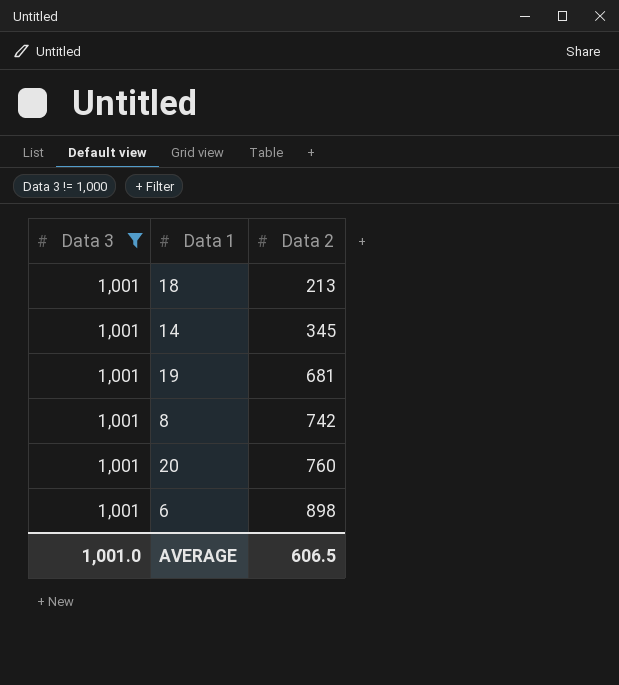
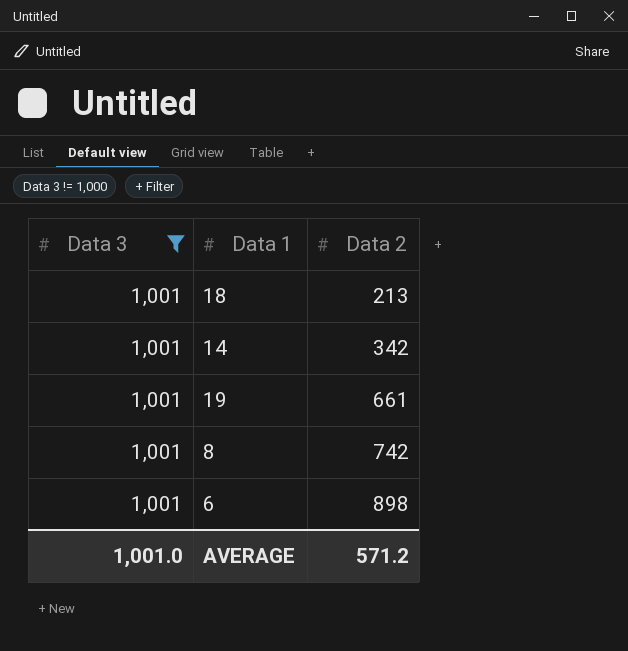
row 20: 1,001 | 760 -> none
14 | Data 2: 345 -> 342
19 | Data 2: 681 -> 661
AVERAGE | Data 2: 606.5 -> 571.2

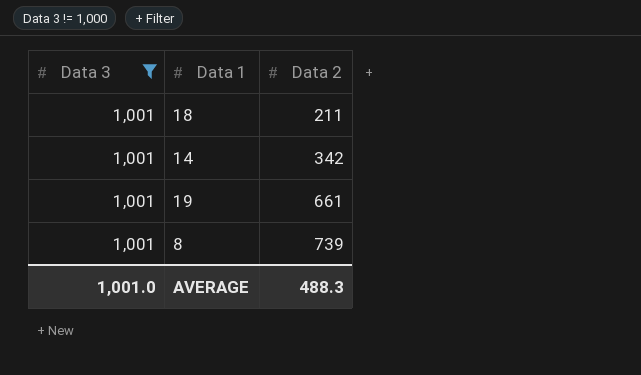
row 6: 1,001 | 898 -> none
18 | Data 2: 213 -> 211
8 | Data 2: 742 -> 739
AVERAGE | Data 2: 571.2 -> 488.3

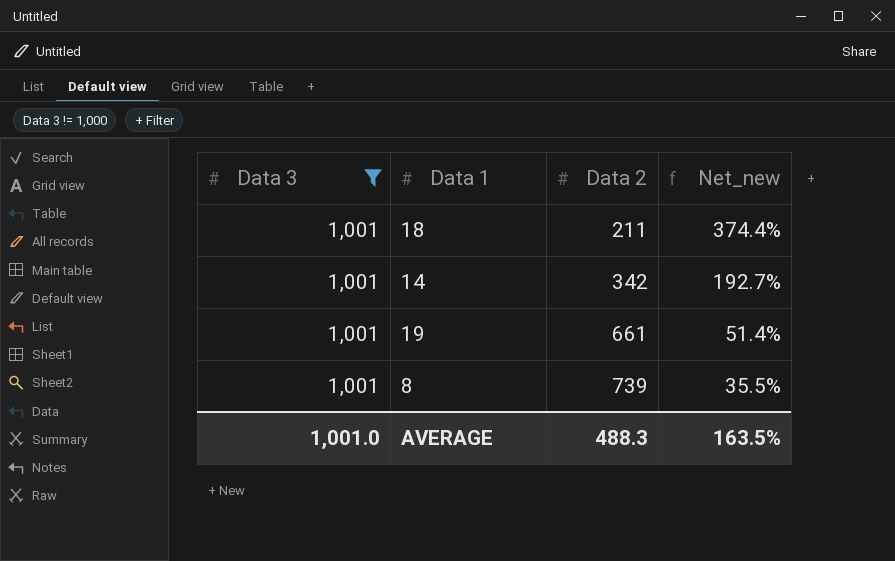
column Net_new | formula: none -> ([Data 3] - [Data 2]) / [Data 2]

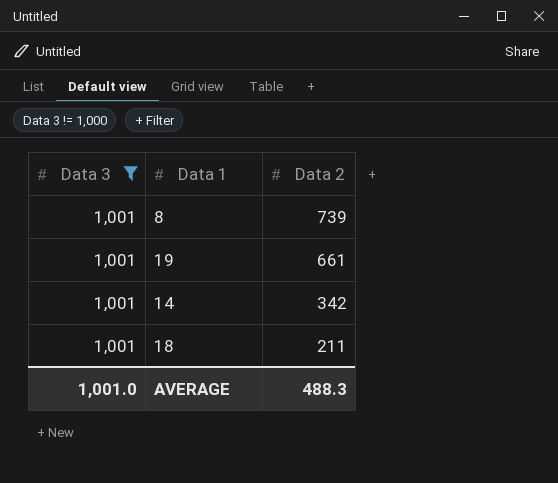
row order: Data 2 ascending -> Data 2 descending
column Net_new | formula: ([Data 3] - [Data 2]) / [Data 2] -> none

